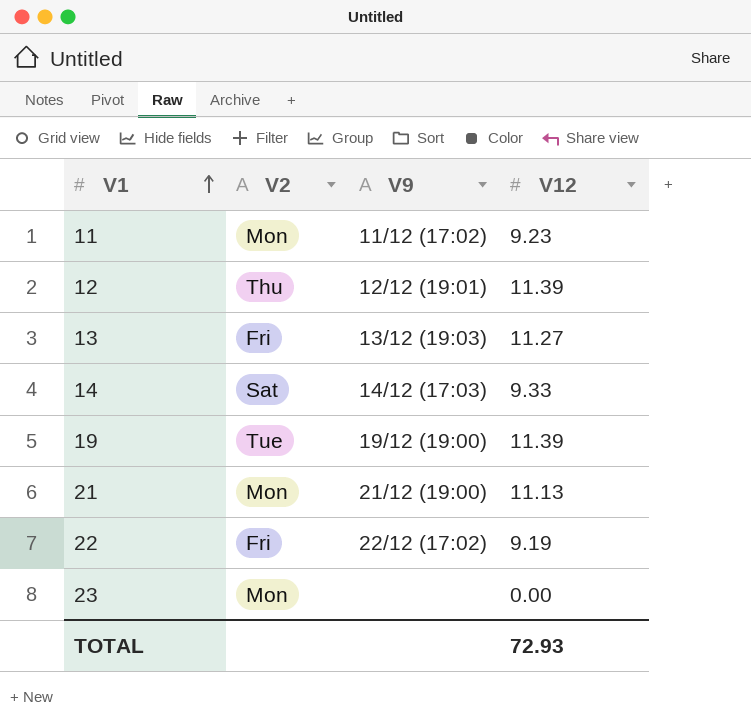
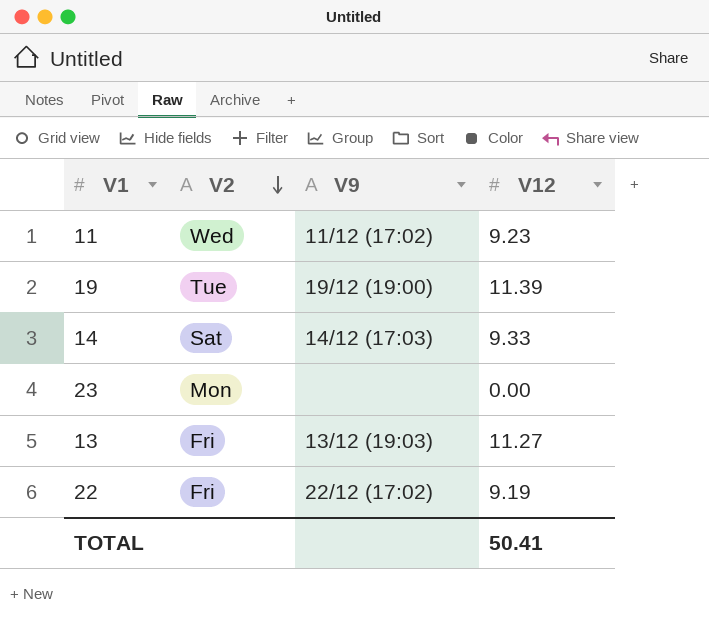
row order: V1 ascending -> V2 descending
row 12: Thu | 12/12 (19:01) | 11.39 -> none
row 21: Mon | 21/12 (19:00) | 11.13 -> none
11 | V2: Mon -> Wed
TOTAL | V12: 72.93 -> 50.41

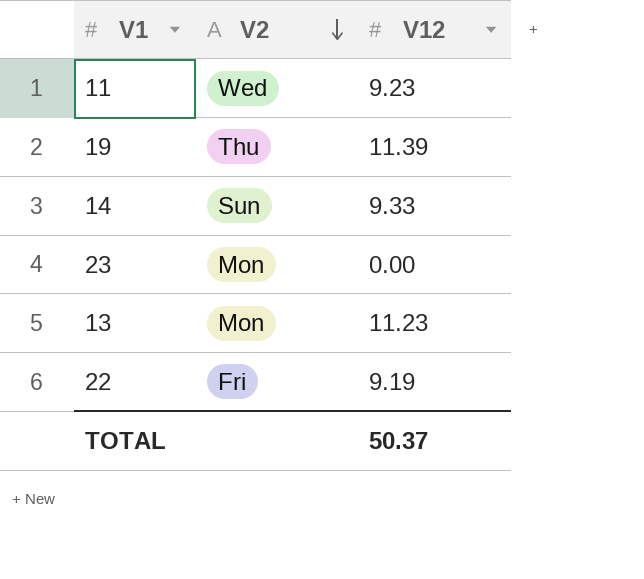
column V9 | position: 3 -> none
19 | V2: Tue -> Thu
14 | V2: Sat -> Sun
13 | V2: Fri -> Mon
13 | V12: 11.27 -> 11.23
TOTAL | V12: 50.41 -> 50.37

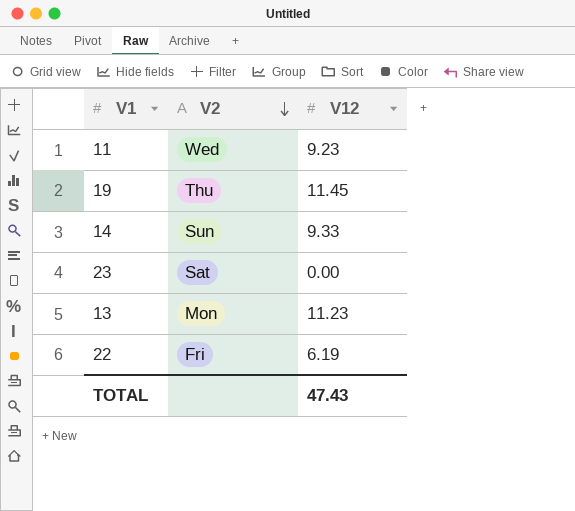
19 | V12: 11.39 -> 11.45
23 | V2: Mon -> Sat
22 | V12: 9.19 -> 6.19
TOTAL | V12: 50.37 -> 47.43

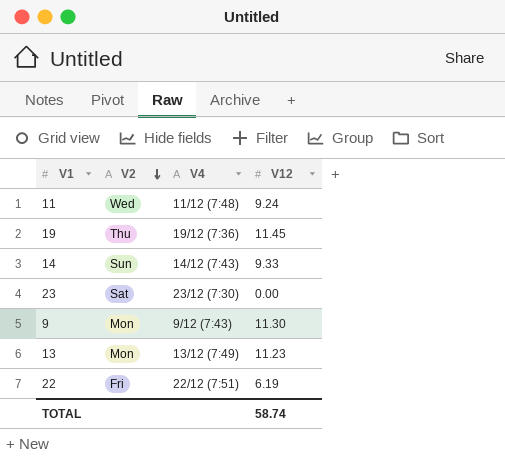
column V4 | position: none -> 3
11 | V12: 9.23 -> 9.24
row 9: none -> Mon | 9/12 (7:43) | 11.30
TOTAL | V12: 47.43 -> 58.74

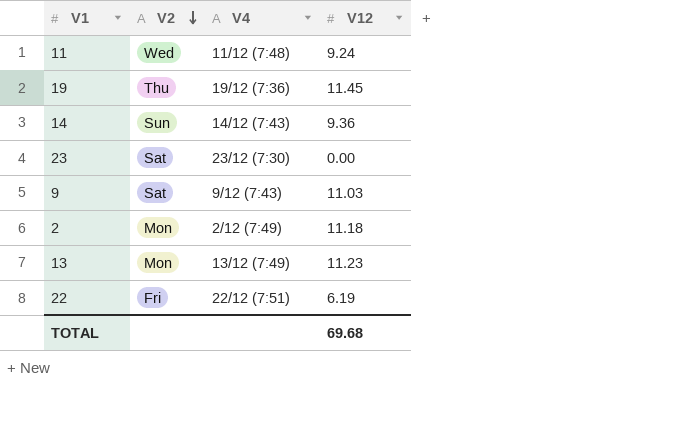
14 | V12: 9.33 -> 9.36
9 | V2: Mon -> Sat
9 | V12: 11.30 -> 11.03
row 2: none -> Mon | 2/12 (7:49) | 11.18
TOTAL | V12: 58.74 -> 69.68

